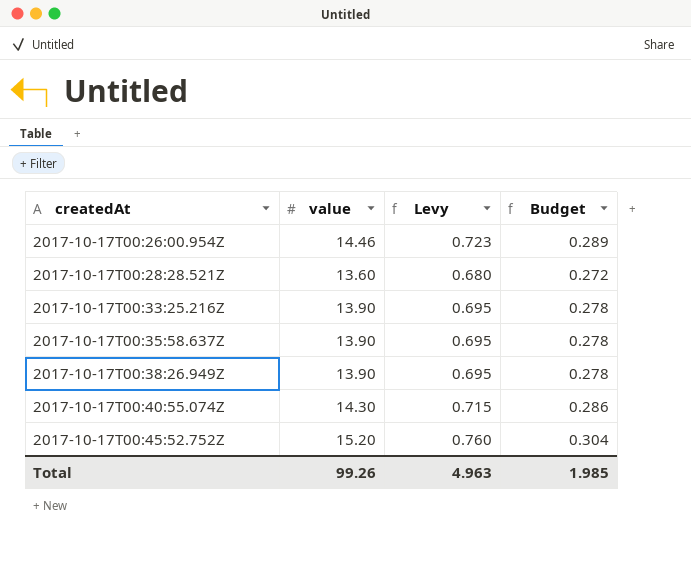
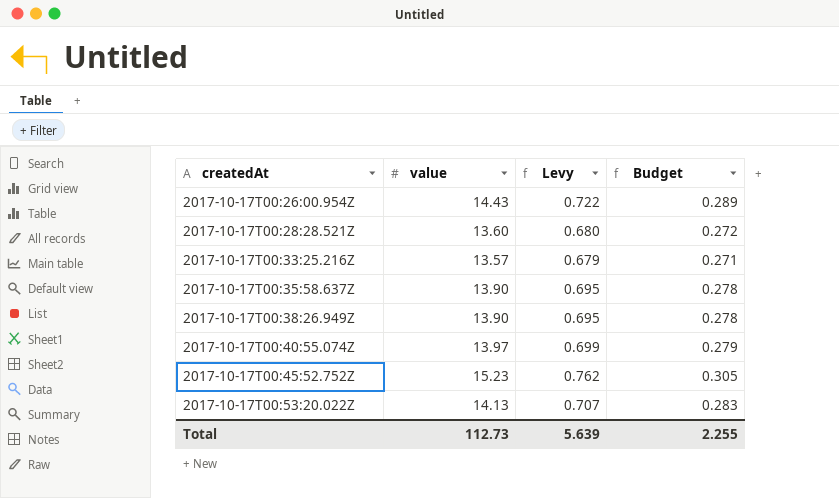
2017-10-17T00:26:00.954Z | value: 14.46 -> 14.43
2017-10-17T00:26:00.954Z | Levy: 0.723 -> 0.722
2017-10-17T00:33:25.216Z | value: 13.90 -> 13.57
2017-10-17T00:33:25.216Z | Levy: 0.695 -> 0.679
2017-10-17T00:33:25.216Z | Budget: 0.278 -> 0.271
2017-10-17T00:40:55.074Z | value: 14.30 -> 13.97
2017-10-17T00:40:55.074Z | Levy: 0.715 -> 0.699
2017-10-17T00:40:55.074Z | Budget: 0.286 -> 0.279
2017-10-17T00:45:52.752Z | value: 15.20 -> 15.23
2017-10-17T00:45:52.752Z | Levy: 0.760 -> 0.762
2017-10-17T00:45:52.752Z | Budget: 0.304 -> 0.305
row 2017-10-17T00:53:20.022Z: none -> 14.13 | 0.707 | 0.283
Total | value: 99.26 -> 112.73
Total | Levy: 4.963 -> 5.639
Total | Budget: 1.985 -> 2.255

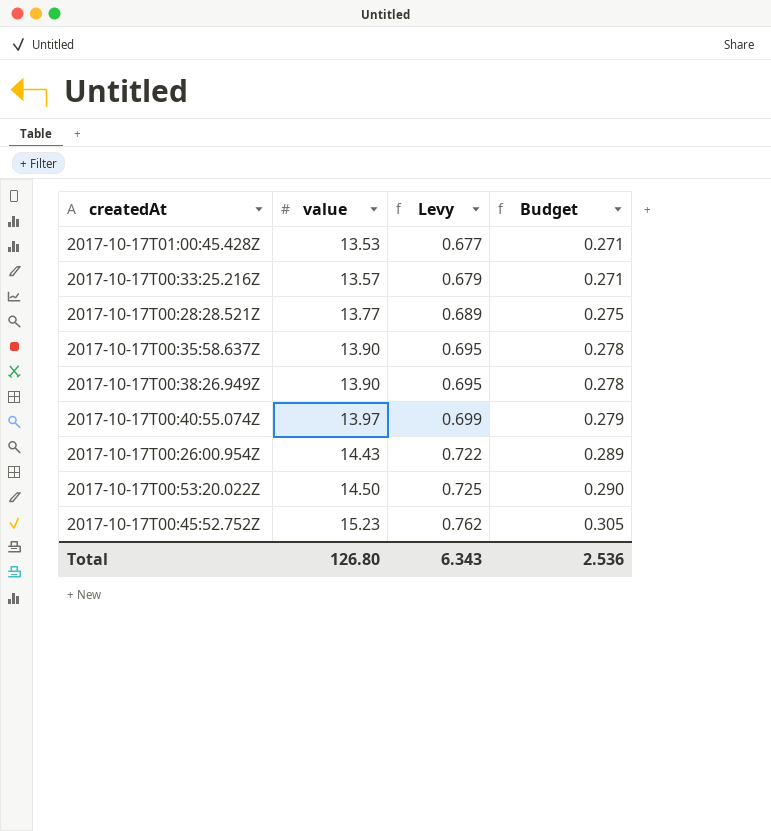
row order: createdAt ascending -> value ascending
row 2017-10-17T01:00:45.428Z: none -> 13.53 | 0.677 | 0.271
2017-10-17T00:28:28.521Z | value: 13.60 -> 13.77
2017-10-17T00:28:28.521Z | Levy: 0.680 -> 0.689
2017-10-17T00:28:28.521Z | Budget: 0.272 -> 0.275
2017-10-17T00:53:20.022Z | value: 14.13 -> 14.50
2017-10-17T00:53:20.022Z | Levy: 0.707 -> 0.725
2017-10-17T00:53:20.022Z | Budget: 0.283 -> 0.290
Total | value: 112.73 -> 126.80
Total | Levy: 5.639 -> 6.343
Total | Budget: 2.255 -> 2.536

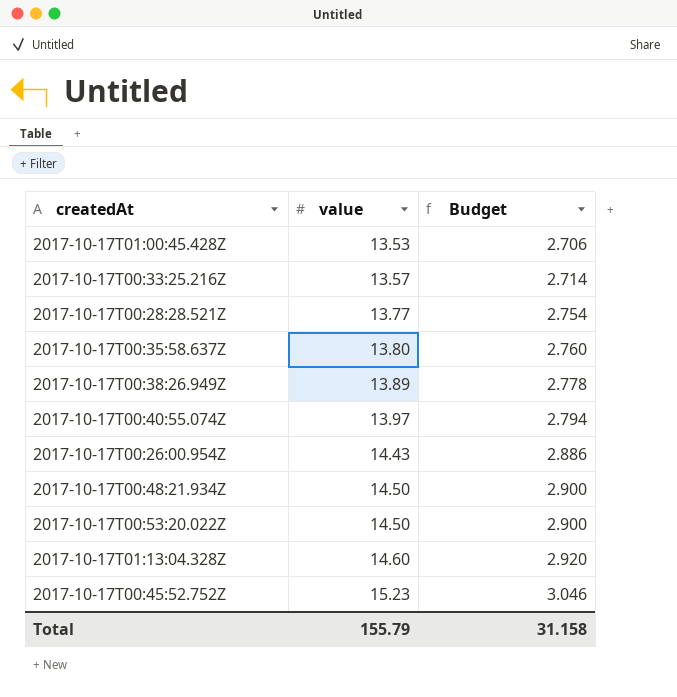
column Levy | formula: [value] * 0.05 -> none
column Budget | formula: [value] * 0.02 -> [value] * 0.2
2017-10-17T00:35:58.637Z | value: 13.90 -> 13.80
2017-10-17T00:38:26.949Z | value: 13.90 -> 13.89
row 2017-10-17T00:48:21.934Z: none -> 14.50 | 2.900
row 2017-10-17T01:13:04.328Z: none -> 14.60 | 2.920
Total | value: 126.80 -> 155.79
Total | Budget: 2.536 -> 31.158

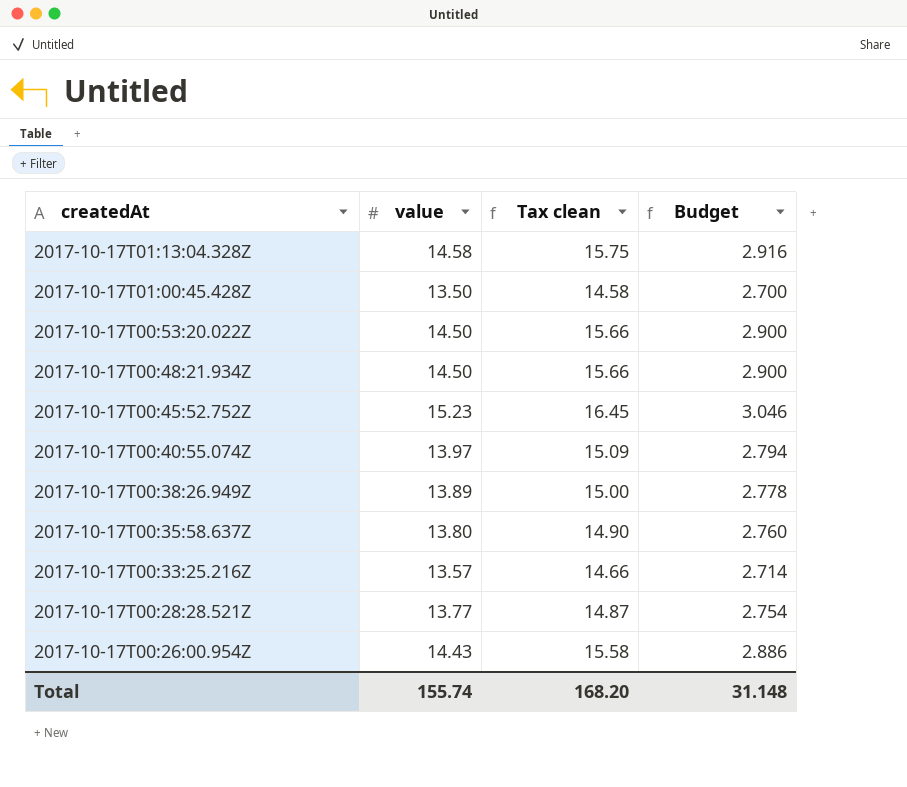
row order: value ascending -> createdAt descending
column Tax clean | formula: none -> [value] * 1.08
2017-10-17T01:13:04.328Z | value: 14.60 -> 14.58
2017-10-17T01:13:04.328Z | Budget: 2.920 -> 2.916
2017-10-17T01:00:45.428Z | value: 13.53 -> 13.50
2017-10-17T01:00:45.428Z | Budget: 2.706 -> 2.700
Total | value: 155.79 -> 155.74
Total | Budget: 31.158 -> 31.148

